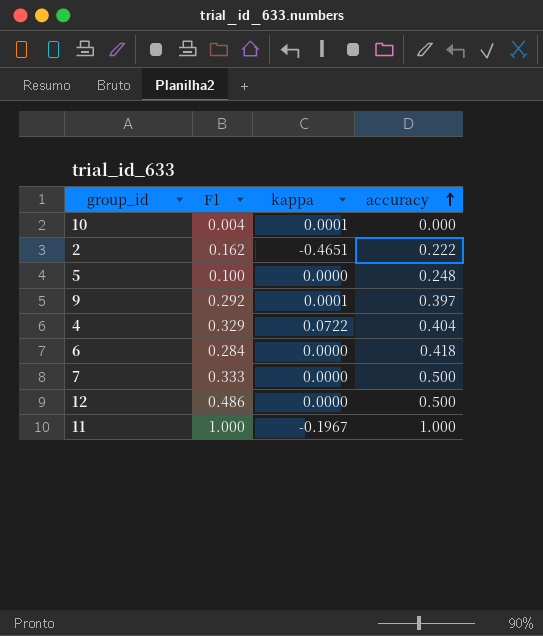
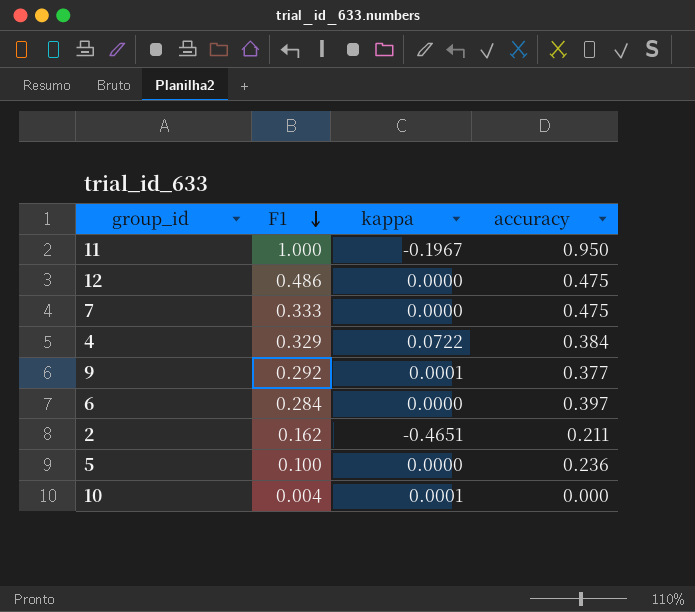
row order: accuracy ascending -> F1 descending
11 | accuracy: 1.000 -> 0.950
12 | accuracy: 0.500 -> 0.475
7 | accuracy: 0.500 -> 0.475
4 | accuracy: 0.404 -> 0.384
9 | accuracy: 0.397 -> 0.377
6 | accuracy: 0.418 -> 0.397
2 | accuracy: 0.222 -> 0.211
5 | accuracy: 0.248 -> 0.236

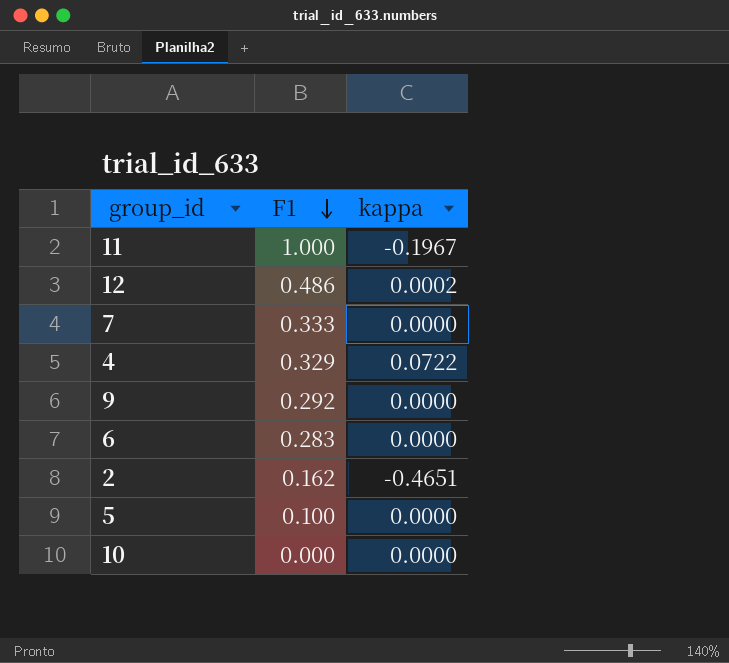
column accuracy | position: 4 -> none
12 | kappa: 0.0000 -> 0.0002
9 | kappa: 0.0001 -> 0.0000
6 | F1: 0.284 -> 0.283
10 | F1: 0.004 -> 0.000
10 | kappa: 0.0001 -> 0.0000

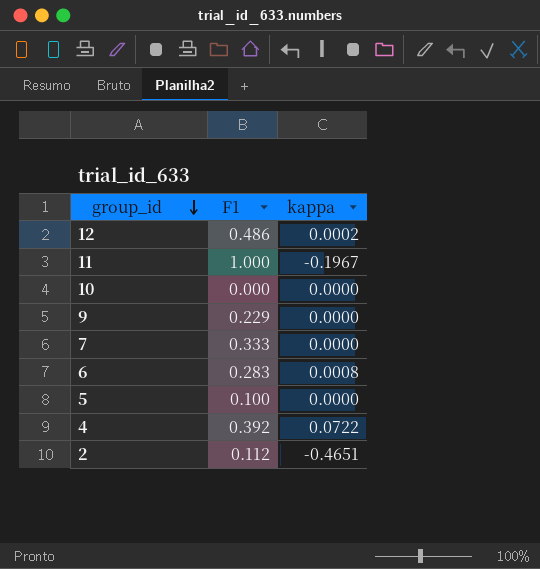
row order: F1 descending -> group_id descending
9 | F1: 0.292 -> 0.229
6 | kappa: 0.0000 -> 0.0008
4 | F1: 0.329 -> 0.392
2 | F1: 0.162 -> 0.112

